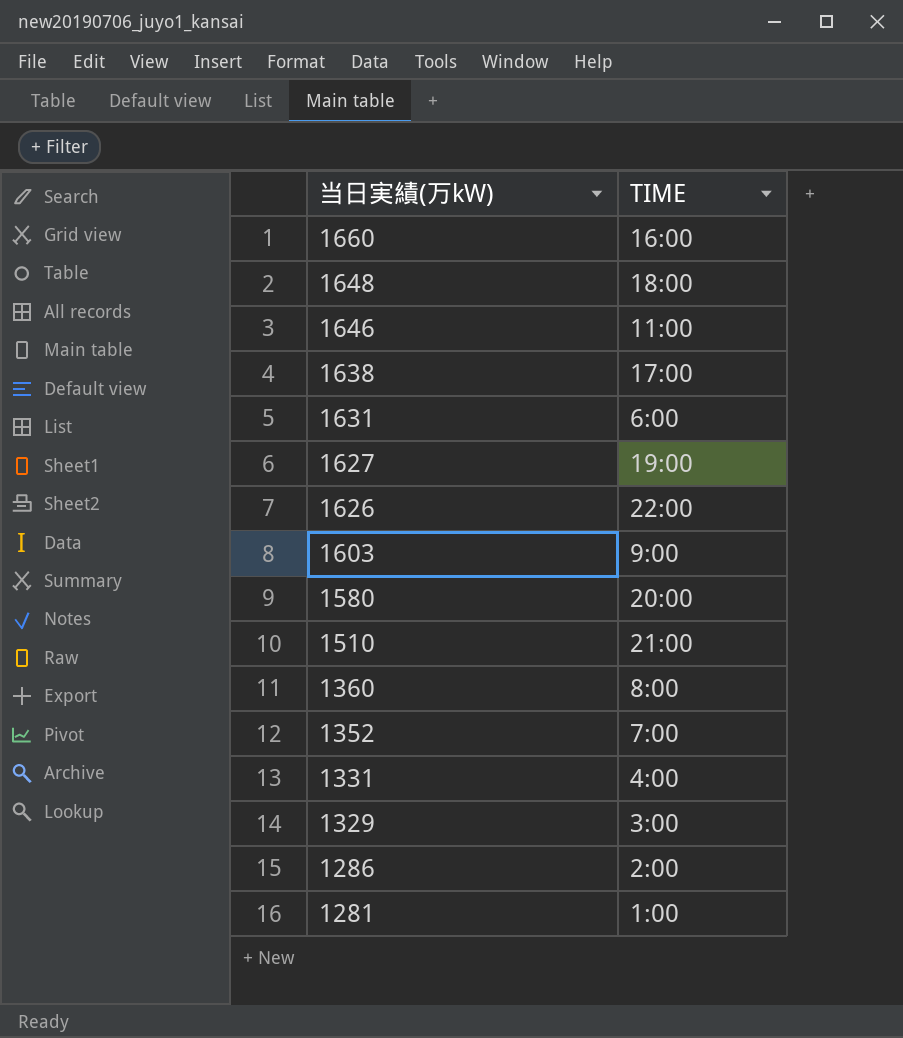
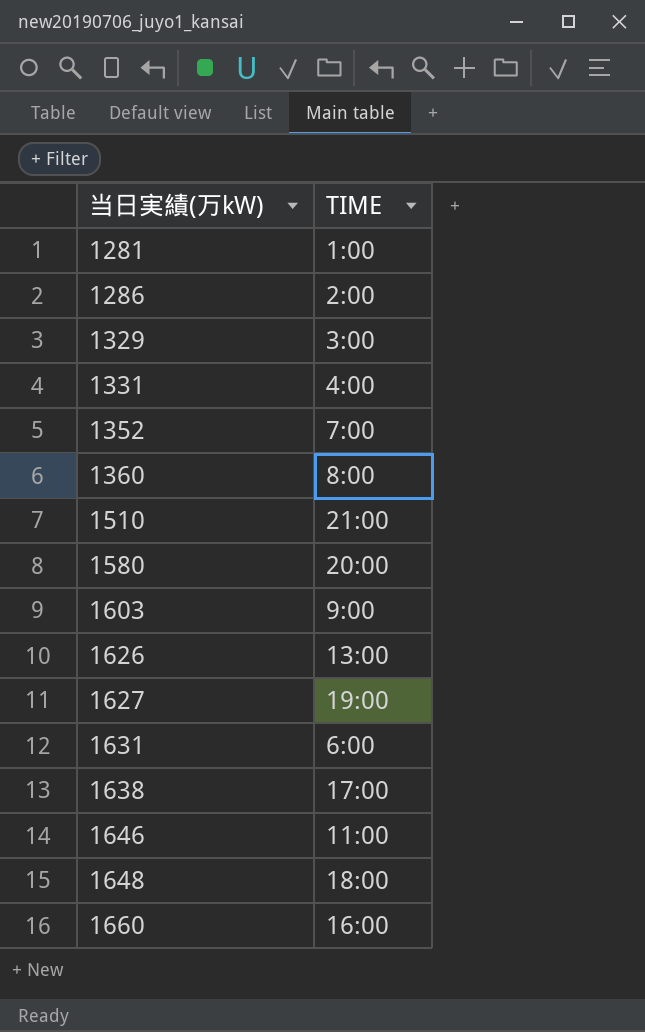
row order: 当日実績(万kW) descending -> 当日実績(万kW) ascending
1626 | TIME: 22:00 -> 13:00

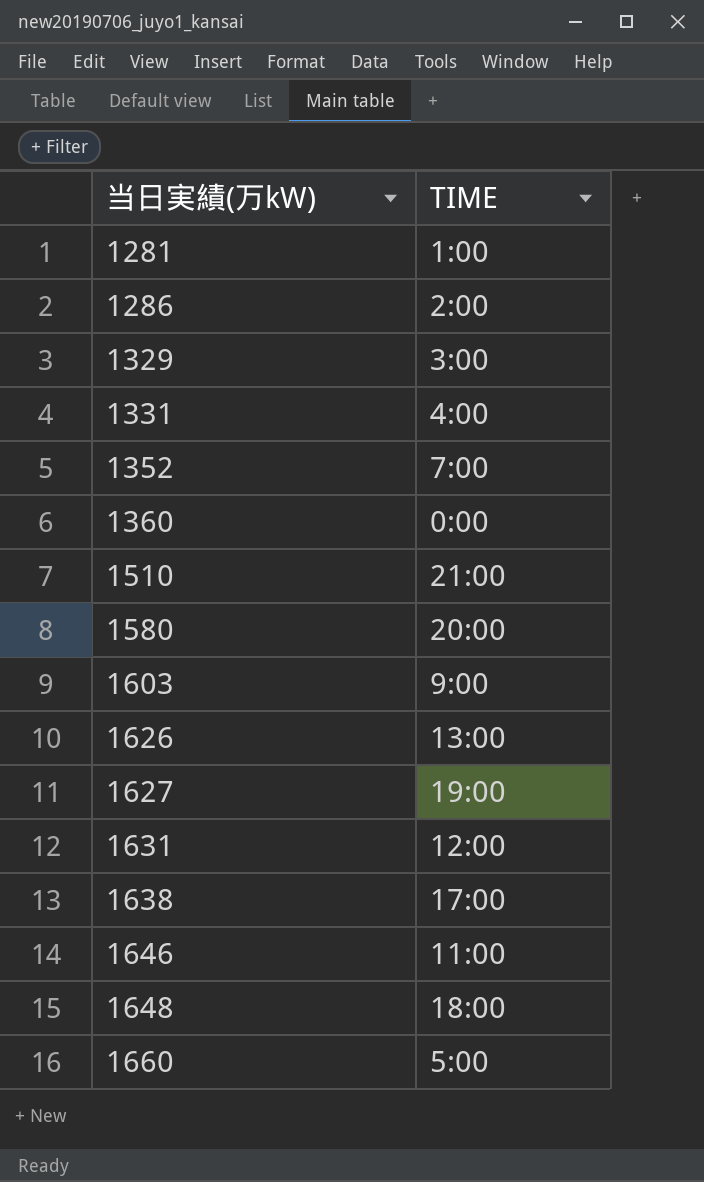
1360 | TIME: 8:00 -> 0:00
1631 | TIME: 6:00 -> 12:00
1660 | TIME: 16:00 -> 5:00

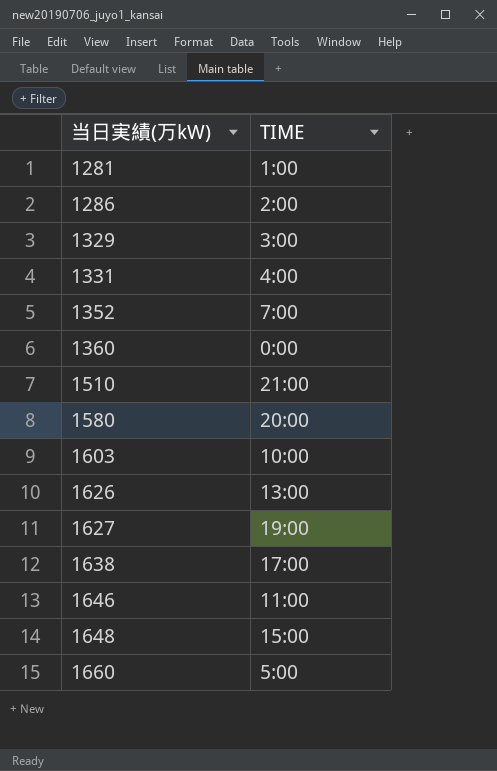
row 1631: 12:00 -> none
1603 | TIME: 9:00 -> 10:00
1648 | TIME: 18:00 -> 15:00

